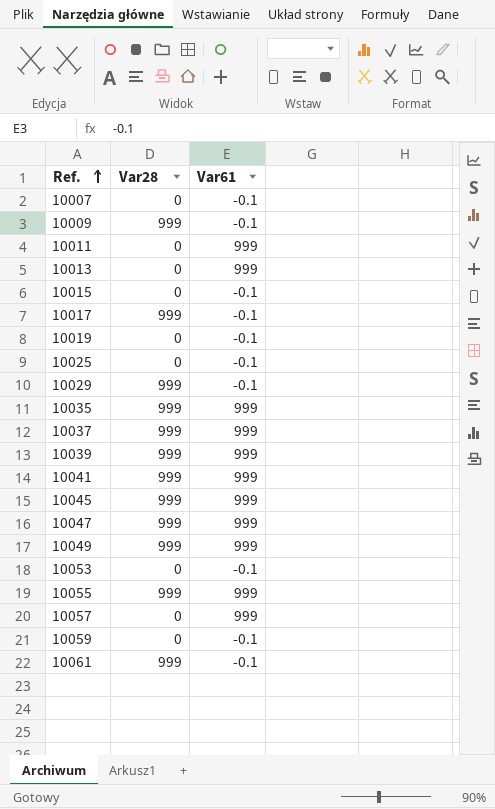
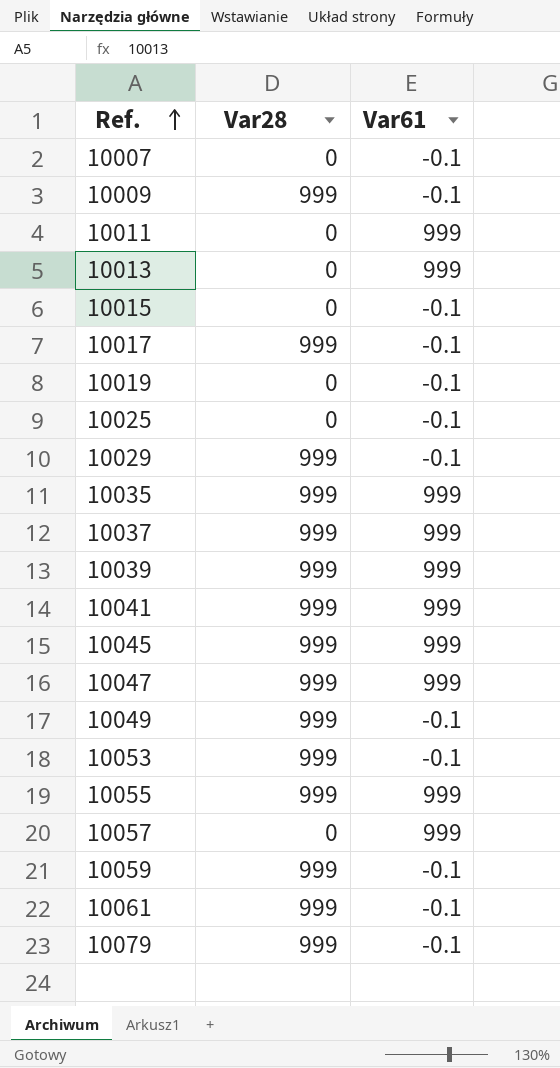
10049 | Var61: 999 -> -0.1
10053 | Var28: 0 -> 999
10059 | Var28: 0 -> 999
row 10079: none -> 999 | -0.1

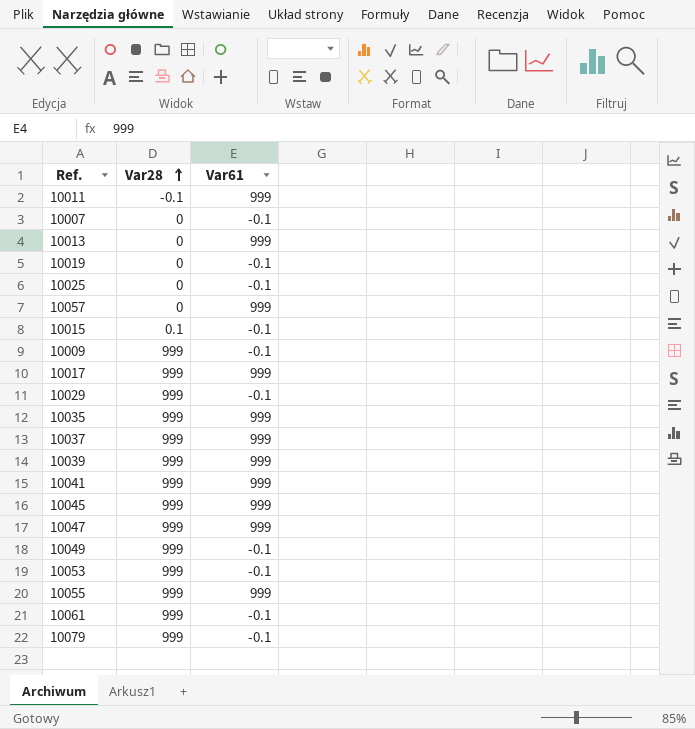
row order: Ref. ascending -> Var28 ascending
row 10059: 999 | -0.1 -> none
10011 | Var28: 0 -> -0.1
10015 | Var28: 0 -> 0.1
10017 | Var61: -0.1 -> 999

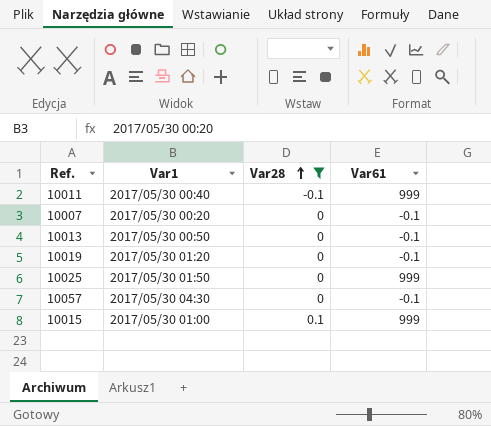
filter: none -> Var28 != 999
column Var1 | position: none -> 2
10013 | Var61: 999 -> -0.1
10025 | Var61: -0.1 -> 999
10057 | Var61: 999 -> -0.1
10015 | Var61: -0.1 -> 999

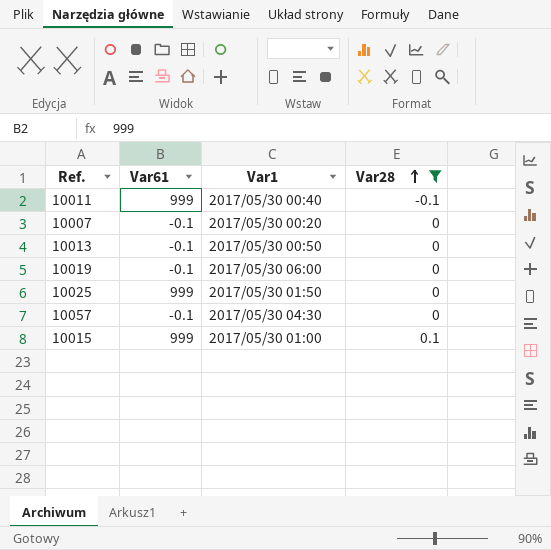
column Var61 | position: 4 -> 2
10019 | Var1: 2017/05/30 01:20 -> 2017/05/30 06:00

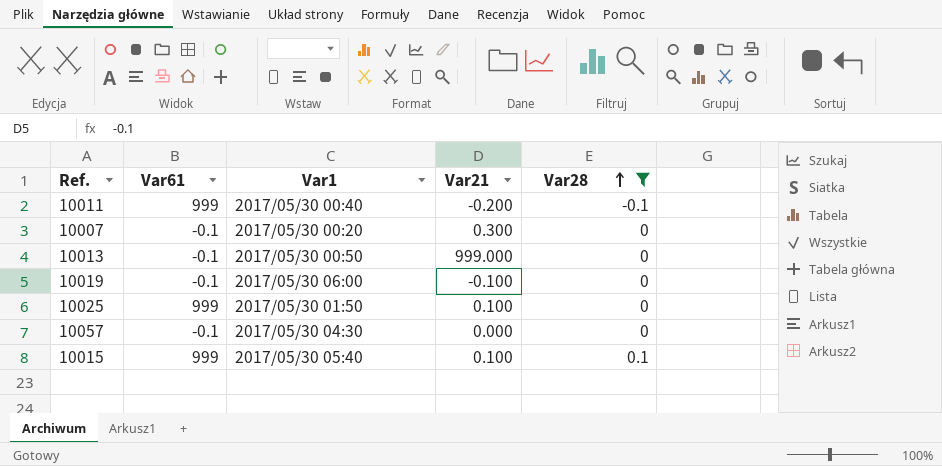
column Var21 | position: none -> 4
10015 | Var1: 2017/05/30 01:00 -> 2017/05/30 05:40

